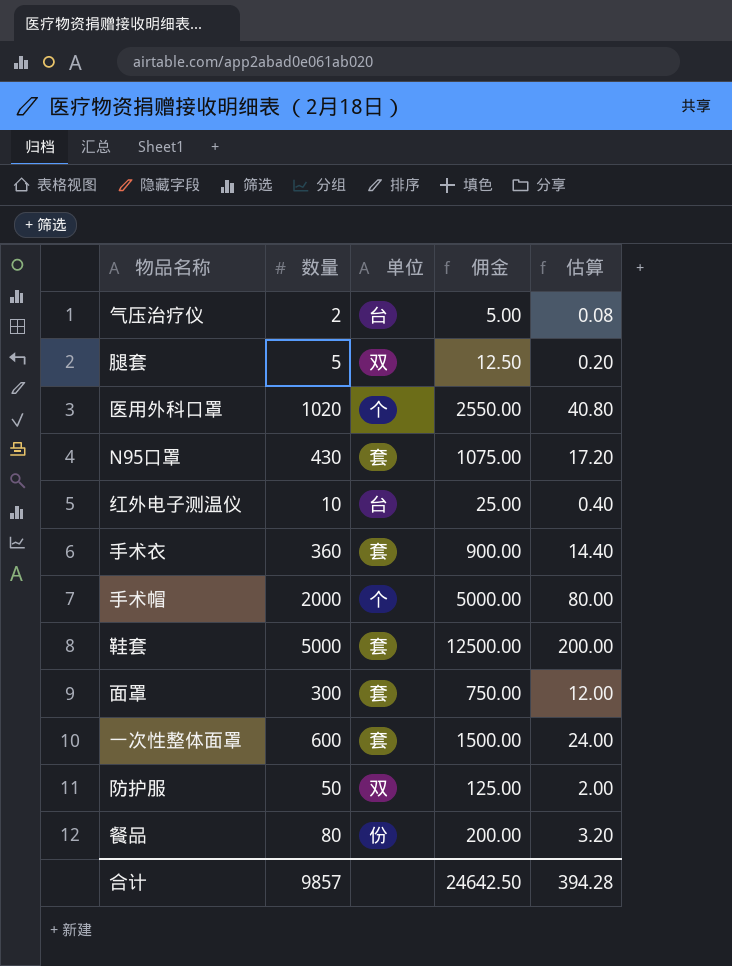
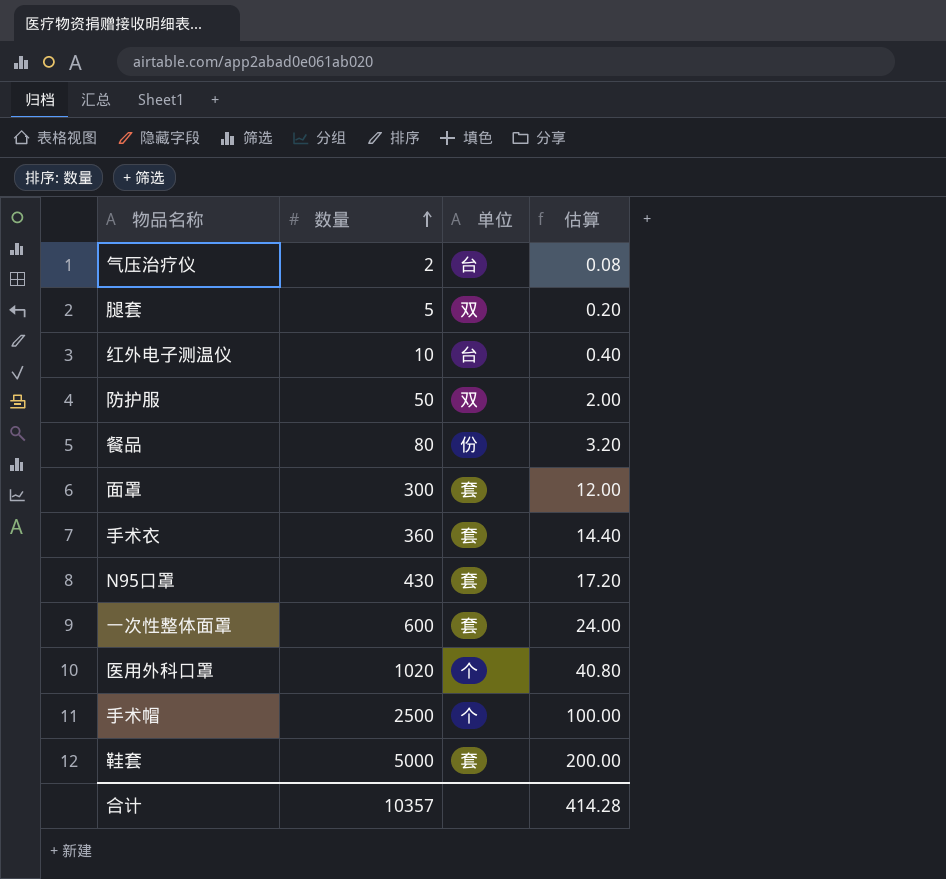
row order: none -> 数量 ascending
column 佣金 | formula: [数量] * 2.5 -> none
手术帽 | 数量: 2000 -> 2500
手术帽 | 估算: 80.00 -> 100.00
合计 | 数量: 9857 -> 10357
合计 | 估算: 394.28 -> 414.28

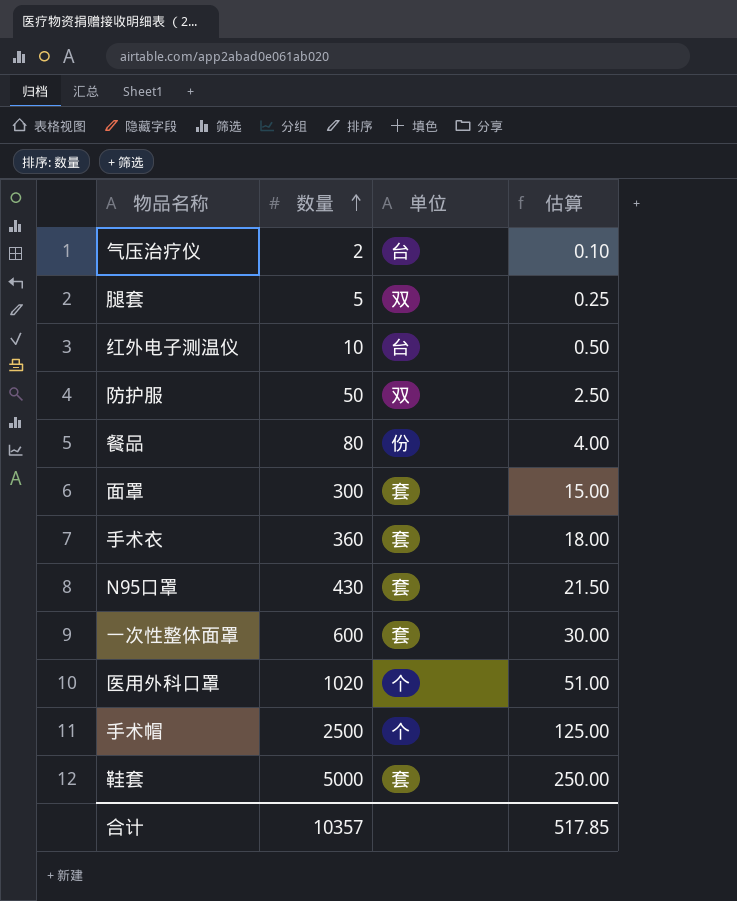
column 估算 | formula: [数量] * 0.04 -> [数量] * 0.05
合计 | 估算: 414.28 -> 517.85

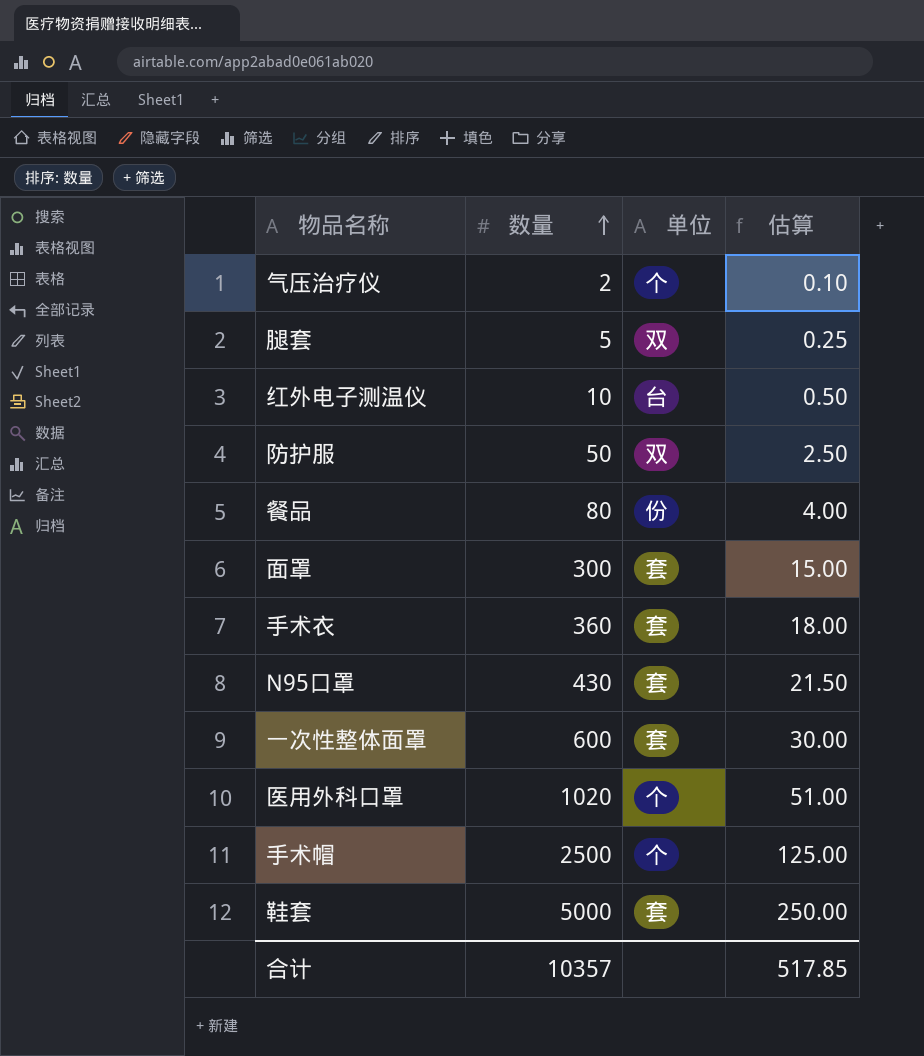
气压治疗仪 | 单位: 台 -> 个

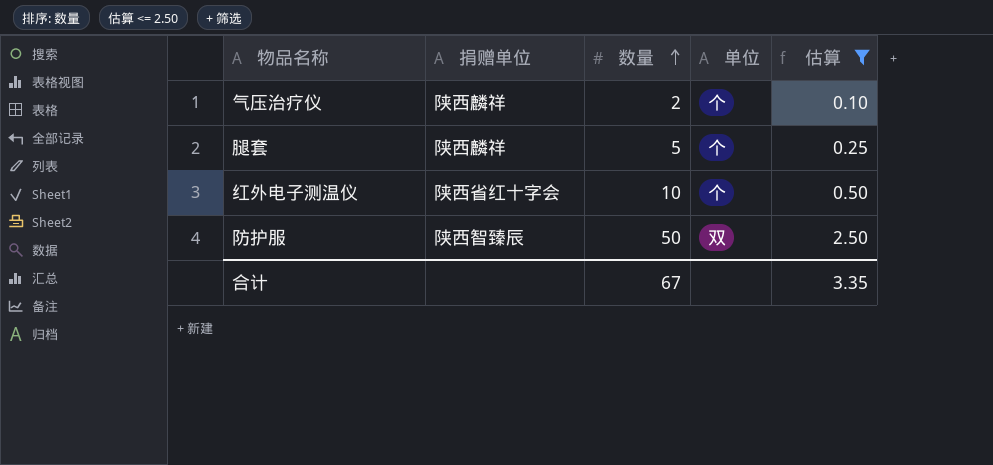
filter: none -> 估算 <= 2.50
column 捐赠单位 | position: none -> 2
腿套 | 单位: 双 -> 个
红外电子测温仪 | 单位: 台 -> 个
合计 | 数量: 10357 -> 67
合计 | 估算: 517.85 -> 3.35

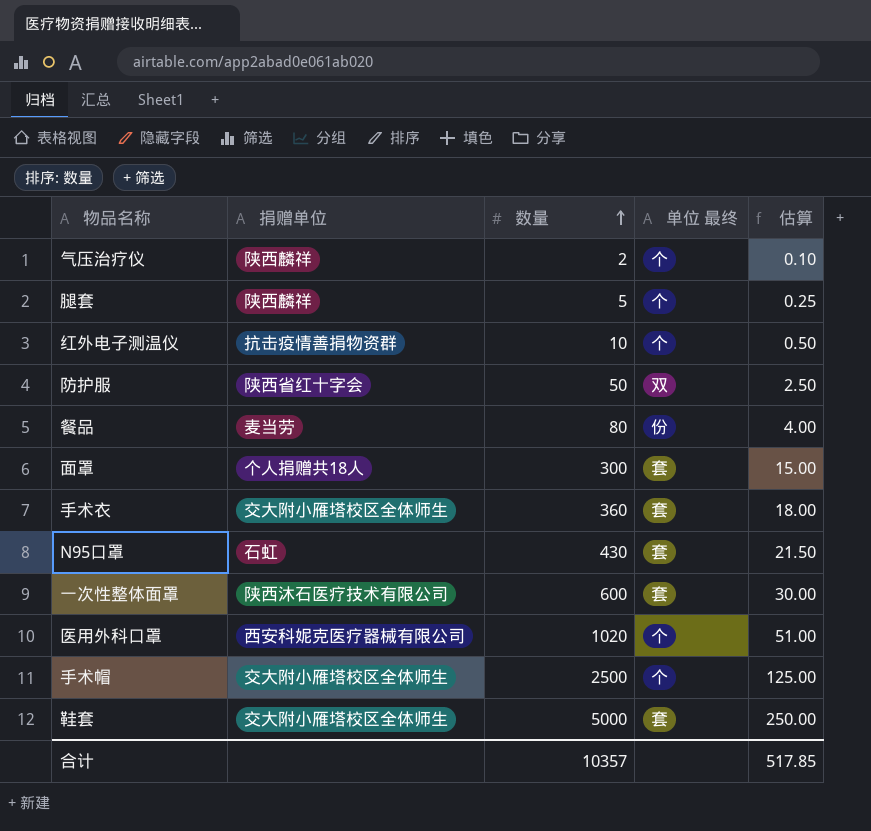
filter: 估算 <= 2.50 -> none
column name: 单位 -> 单位 最终
红外电子测温仪 | 捐赠单位: 陕西省红十字会 -> 抗击疫情善捐物资群
防护服 | 捐赠单位: 陕西智臻辰 -> 陕西省红十字会
合计 | 数量: 67 -> 10357
合计 | 估算: 3.35 -> 517.85

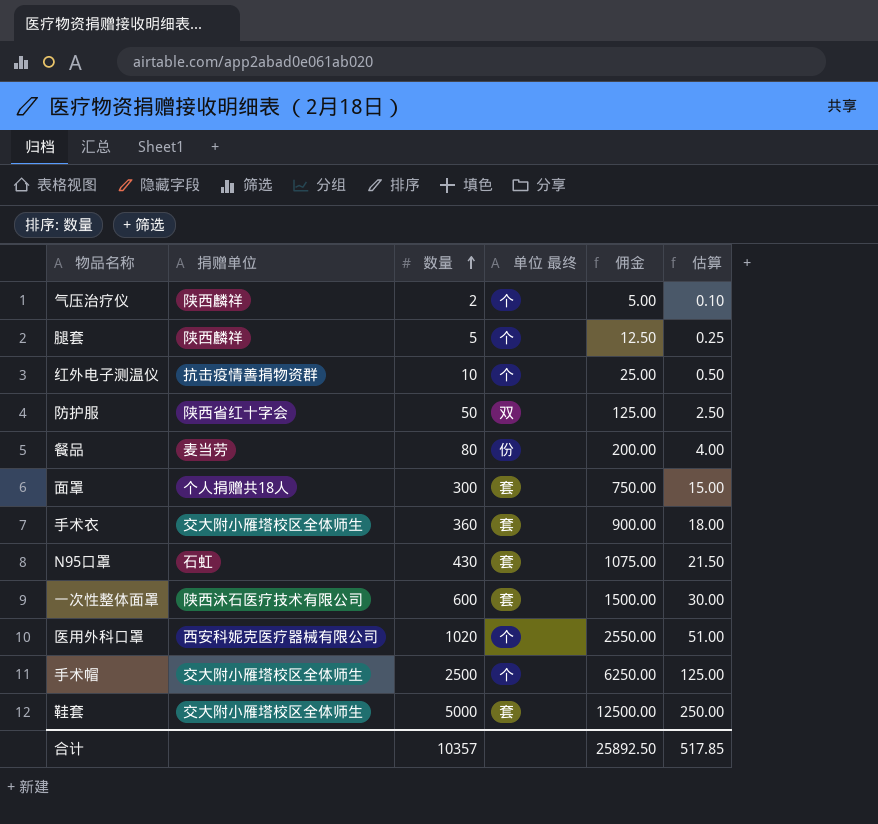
column 佣金 | formula: none -> [数量] * 2.5

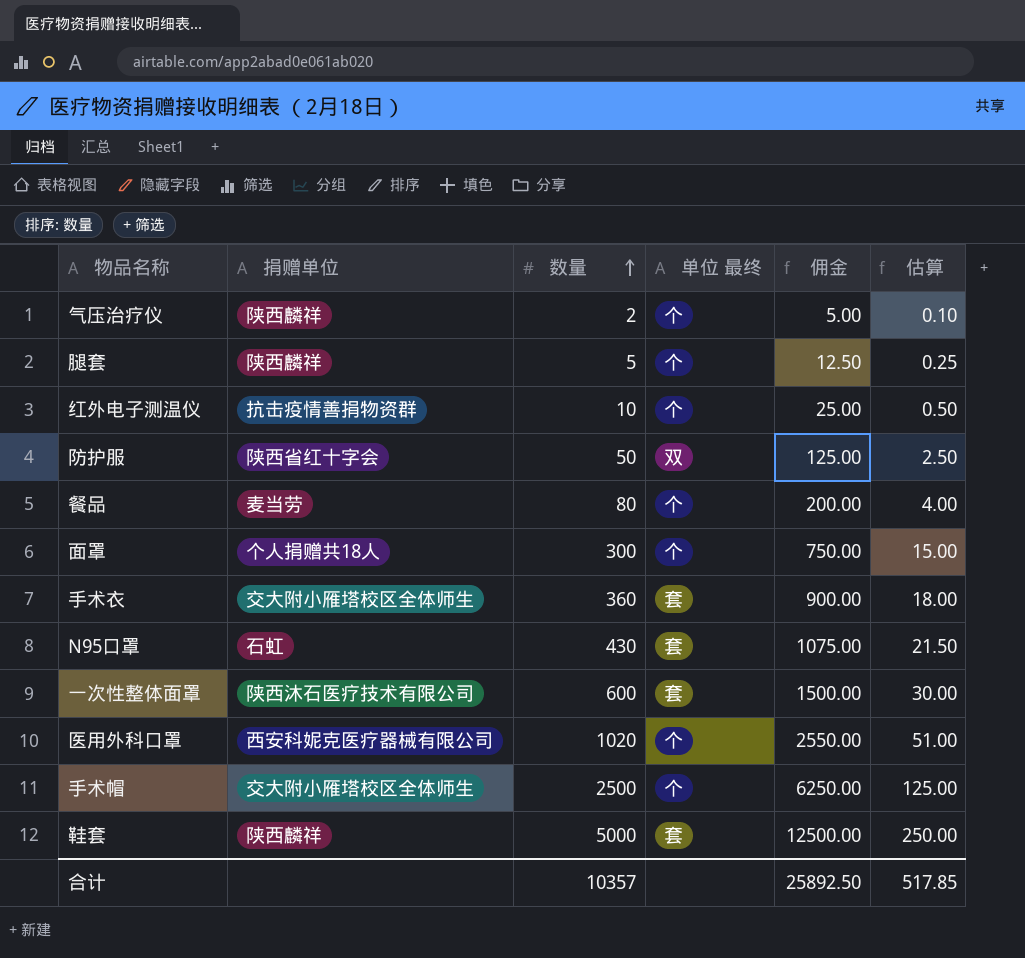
餐品 | 单位 最终: 份 -> 个
面罩 | 单位 最终: 套 -> 个
鞋套 | 捐赠单位: 交大附小雁塔校区全体师生 -> 陕西麟祥

